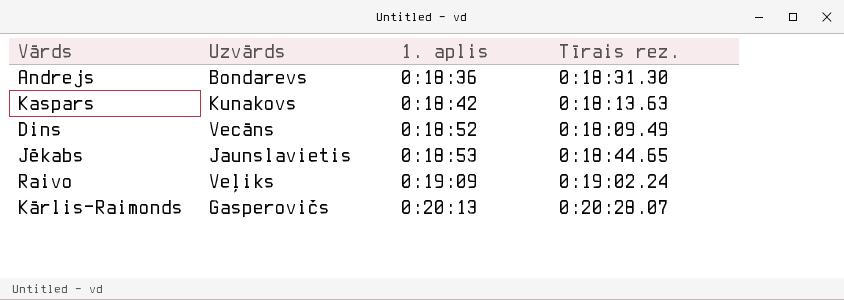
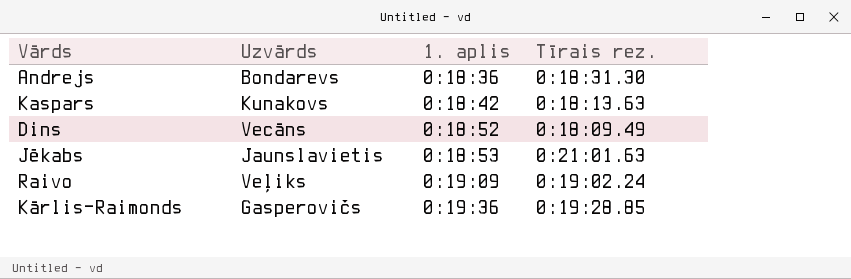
Jēkabs | Tīrais rez.: 0:18:44.65 -> 0:21:01.63
Kārlis-Raimonds | 1. aplis: 0:20:13 -> 0:19:36
Kārlis-Raimonds | Tīrais rez.: 0:20:28.07 -> 0:19:28.85

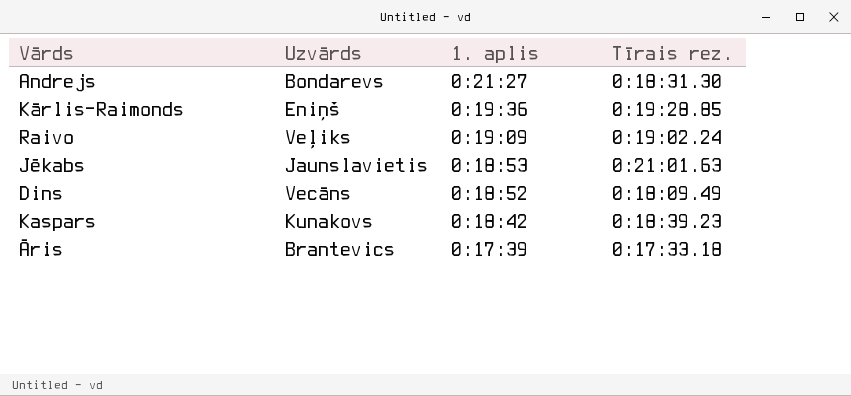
row order: 1. aplis ascending -> 1. aplis descending
Andrejs | 1. aplis: 0:18:36 -> 0:21:27
Kārlis-Raimonds | Uzvārds: Gasperovičs -> Eniņš
Kaspars | Tīrais rez.: 0:18:13.63 -> 0:18:39.23
row Āris: none -> Brantevics | 0:17:39 | 0:17:33.18

